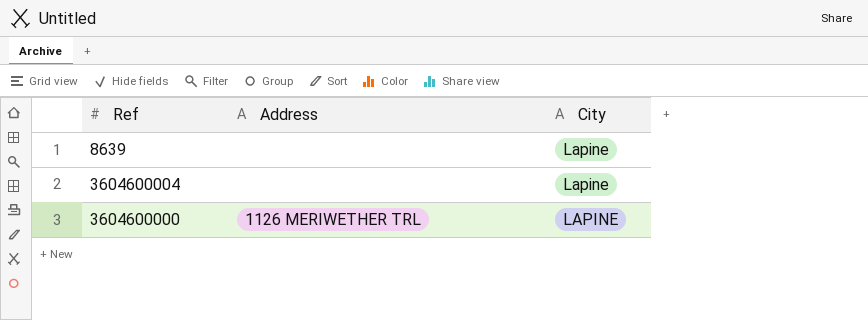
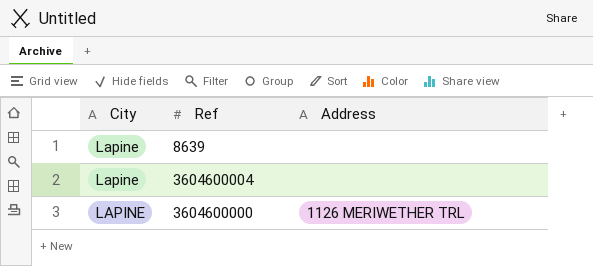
column City | position: 3 -> 1

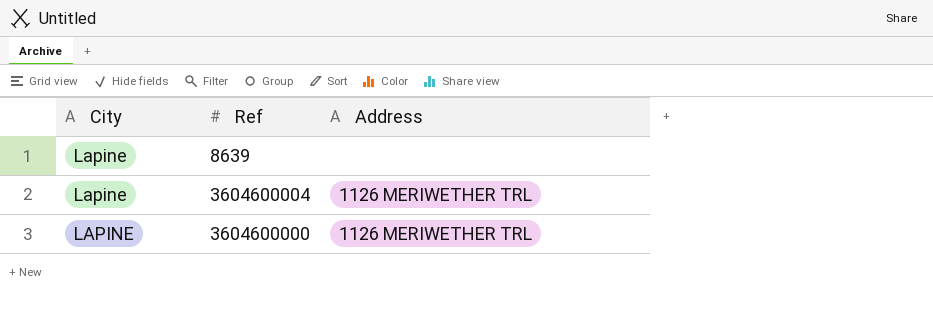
3604600004 | Address: none -> 1126 MERIWETHER TRL

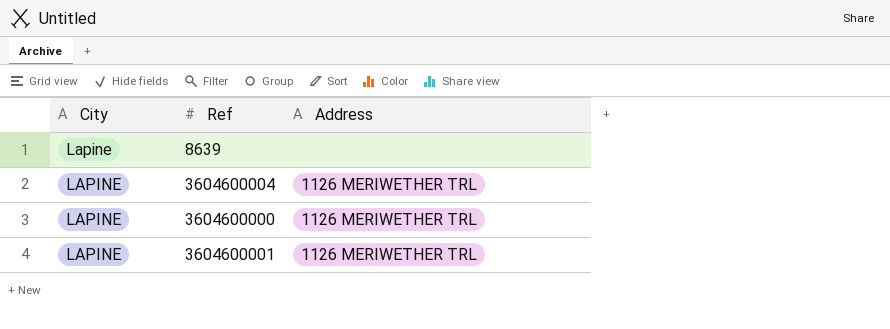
3604600004 | City: Lapine -> LAPINE
row 3604600001: none -> LAPINE | 1126 MERIWETHER TRL

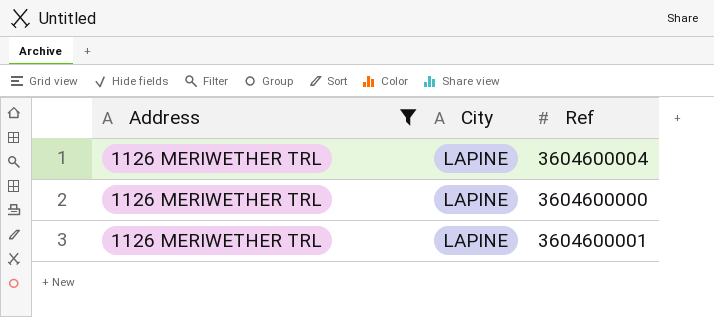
filter: none -> Address = 1126 MERIWETHER TRL
column Address | position: 3 -> 1

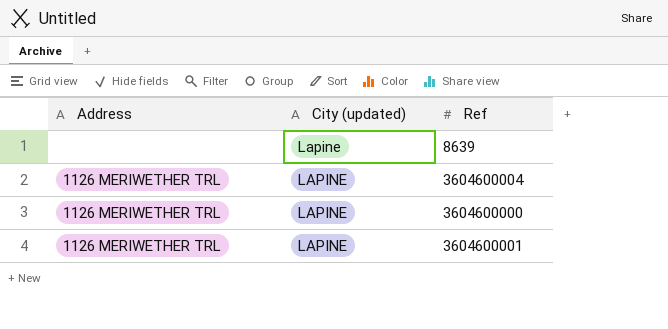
filter: Address = 1126 MERIWETHER TRL -> none
column name: City -> City (updated)

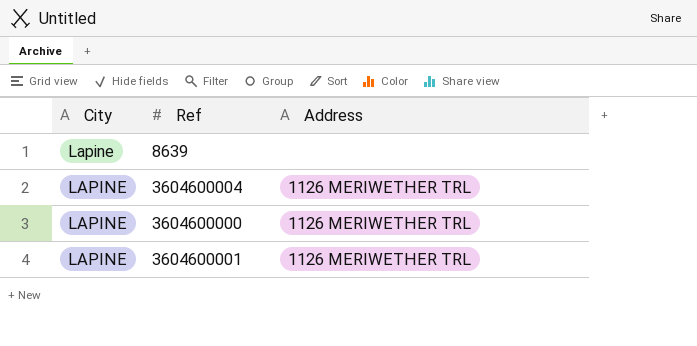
column name: City (updated) -> City
column Address | position: 1 -> 3

